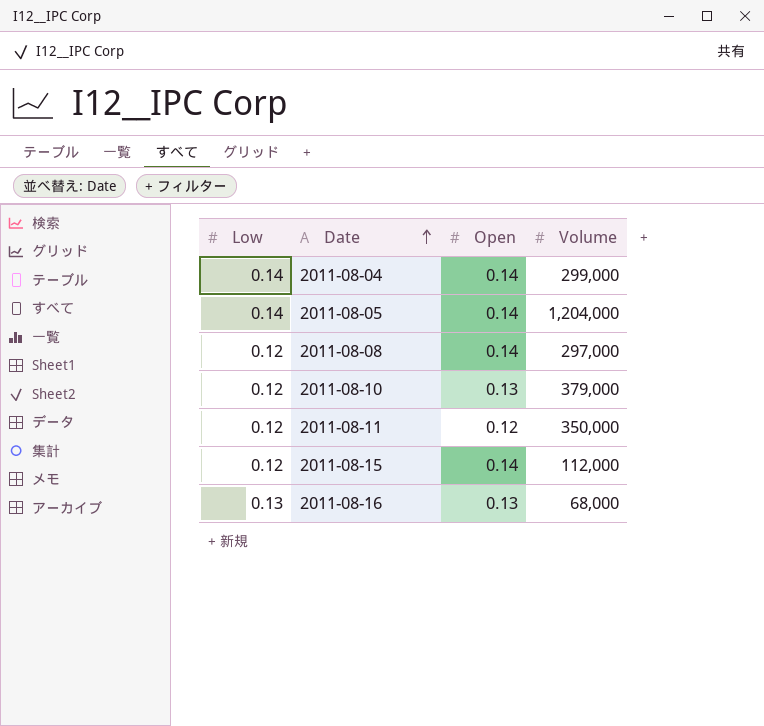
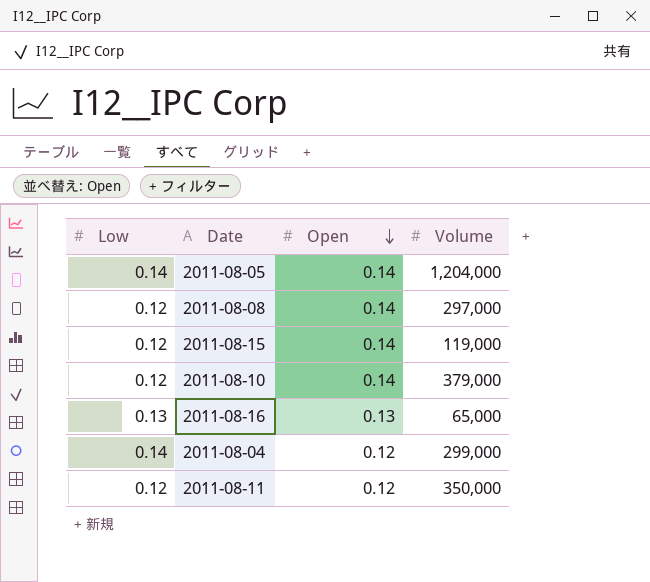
row order: Date ascending -> Open descending
2011-08-15 | Volume: 112,000 -> 119,000
2011-08-10 | Open: 0.13 -> 0.14
2011-08-16 | Volume: 68,000 -> 65,000
2011-08-04 | Open: 0.14 -> 0.12

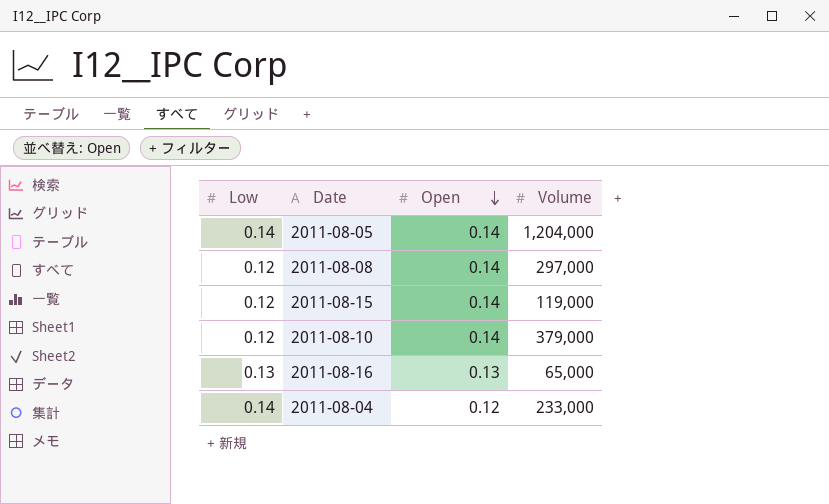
row 2011-08-11: 0.12 | 0.12 | 350,000 -> none
2011-08-04 | Volume: 299,000 -> 233,000

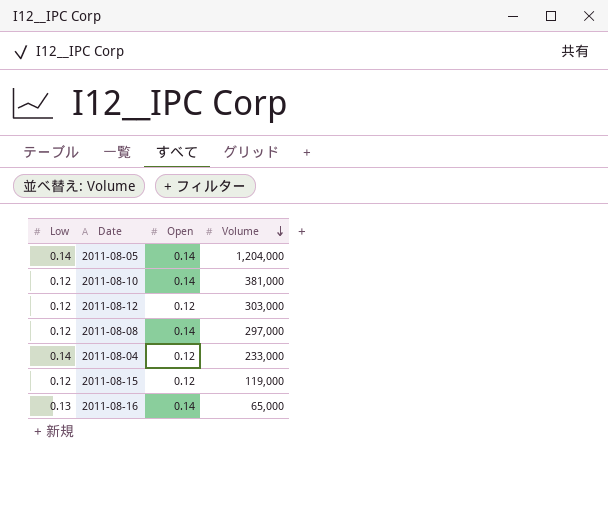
row order: Open descending -> Volume descending
2011-08-10 | Volume: 379,000 -> 381,000
row 2011-08-12: none -> 0.12 | 0.12 | 303,000
2011-08-15 | Open: 0.14 -> 0.12
2011-08-16 | Open: 0.13 -> 0.14

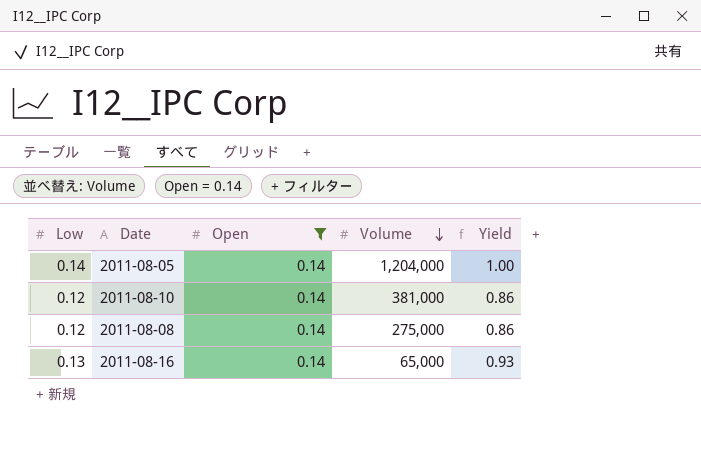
filter: none -> Open = 0.14
column Yield | formula: none -> [Low] / [Open]
2011-08-08 | Volume: 297,000 -> 275,000

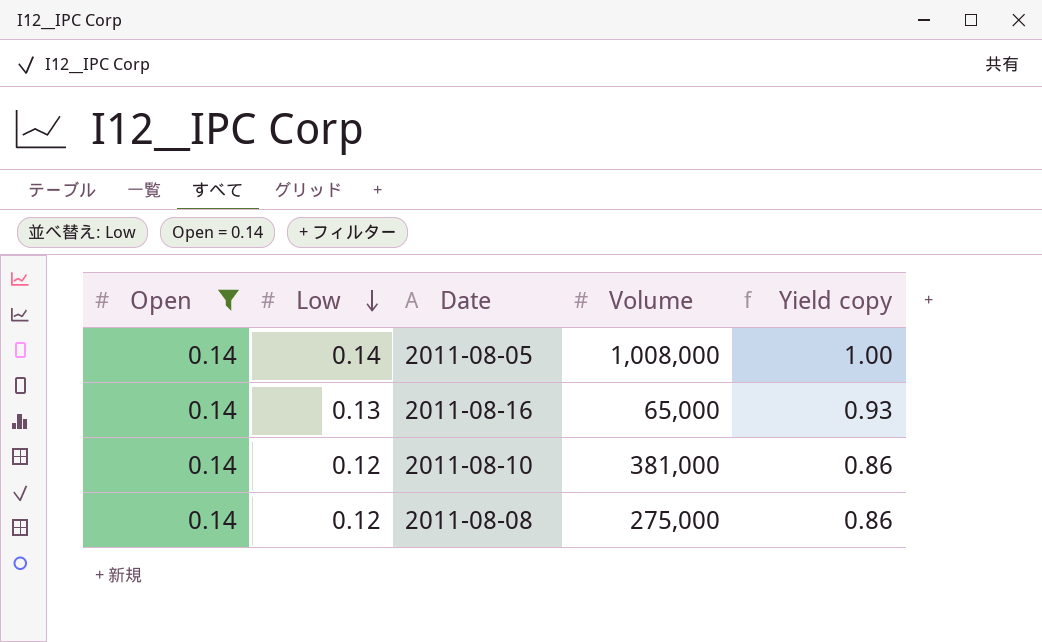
row order: Volume descending -> Low descending
column Open | position: 3 -> 1
column name: Yield -> Yield copy
2011-08-05 | Volume: 1,204,000 -> 1,008,000

